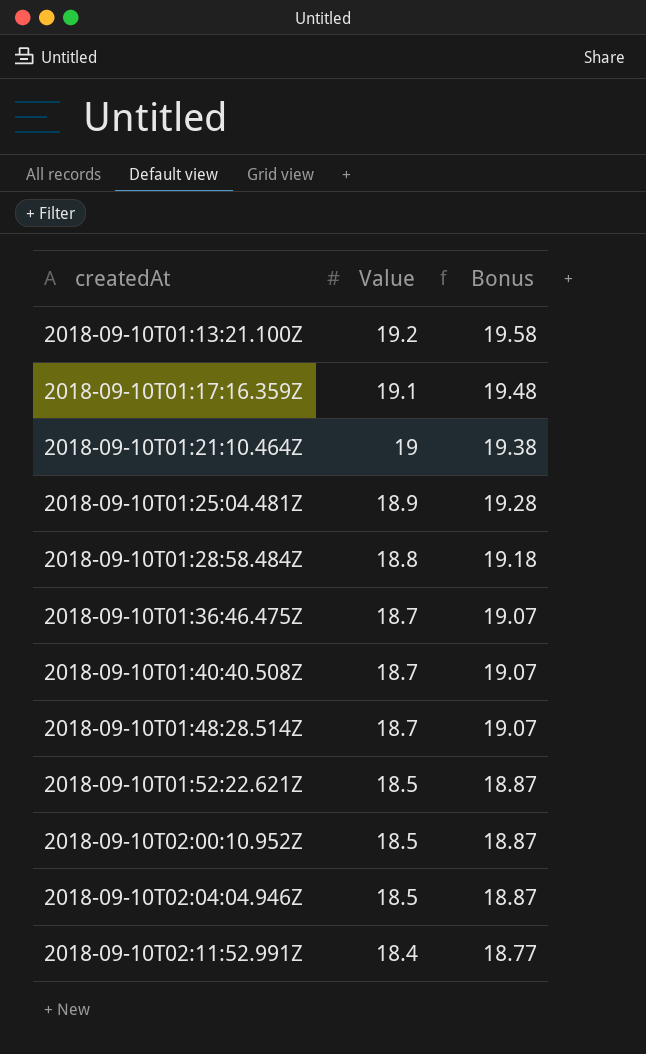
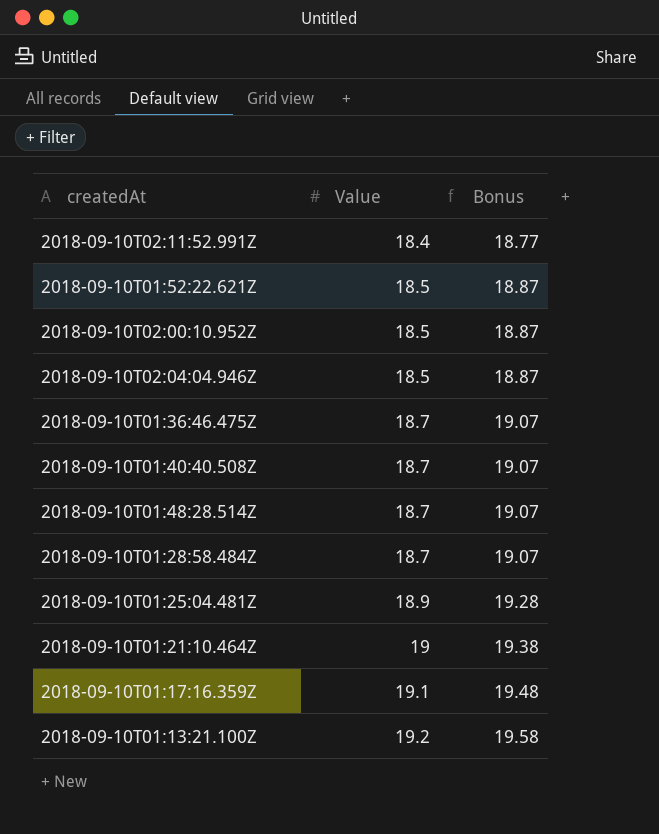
row order: createdAt ascending -> Value ascending
2018-09-10T01:28:58.484Z | Value: 18.8 -> 18.7
2018-09-10T01:28:58.484Z | Bonus: 19.18 -> 19.07

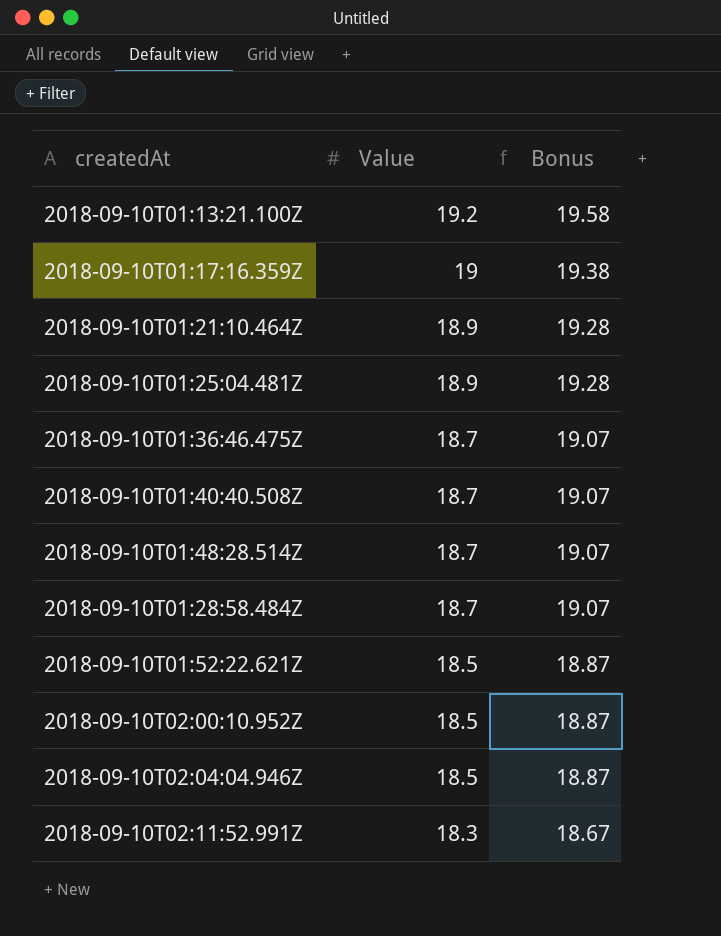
row order: Value ascending -> Value descending
2018-09-10T01:17:16.359Z | Value: 19.1 -> 19
2018-09-10T01:17:16.359Z | Bonus: 19.48 -> 19.38
2018-09-10T01:21:10.464Z | Value: 19 -> 18.9
2018-09-10T01:21:10.464Z | Bonus: 19.38 -> 19.28
2018-09-10T02:11:52.991Z | Value: 18.4 -> 18.3
2018-09-10T02:11:52.991Z | Bonus: 18.77 -> 18.67

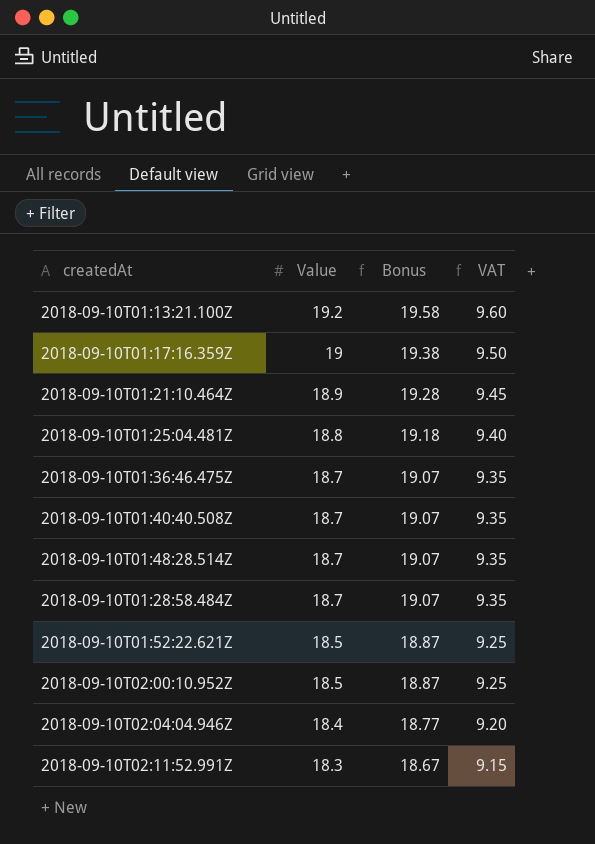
column VAT | formula: none -> [Value] * 0.5
2018-09-10T01:25:04.481Z | Value: 18.9 -> 18.8
2018-09-10T01:25:04.481Z | Bonus: 19.28 -> 19.18
2018-09-10T02:04:04.946Z | Value: 18.5 -> 18.4
2018-09-10T02:04:04.946Z | Bonus: 18.87 -> 18.77

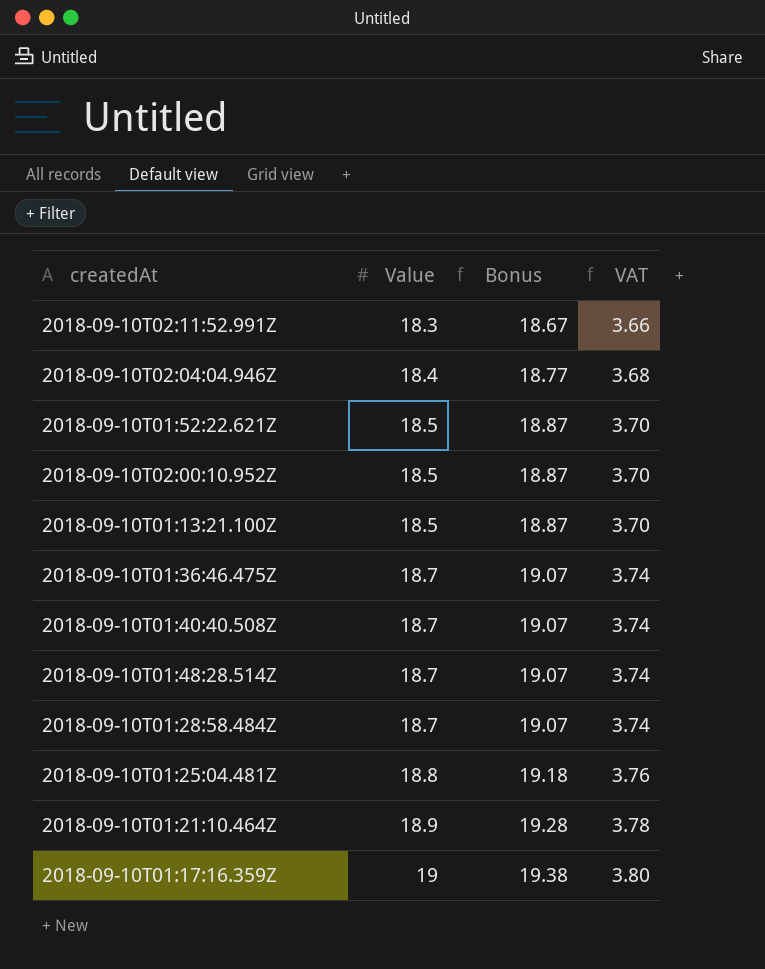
row order: Value descending -> Value ascending
column VAT | formula: [Value] * 0.5 -> [Value] * 0.2
2018-09-10T01:13:21.100Z | Value: 19.2 -> 18.5
2018-09-10T01:13:21.100Z | Bonus: 19.58 -> 18.87

